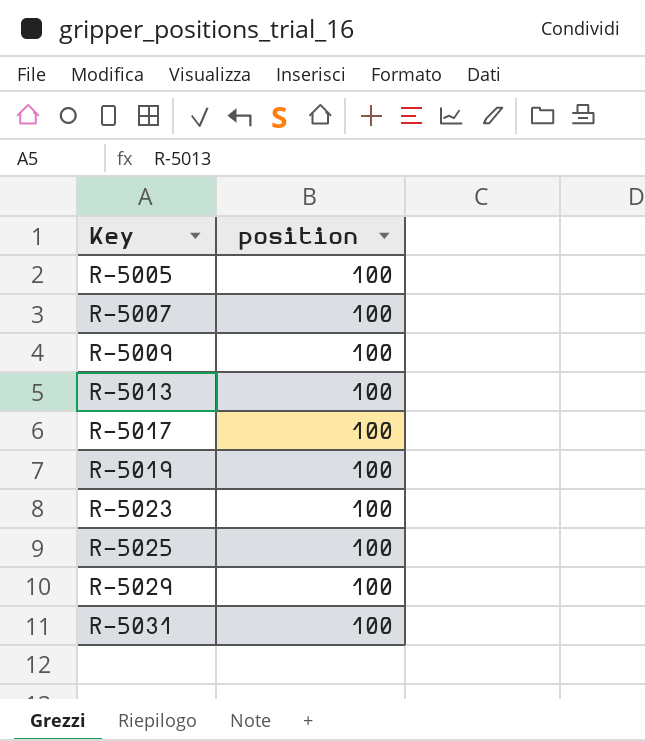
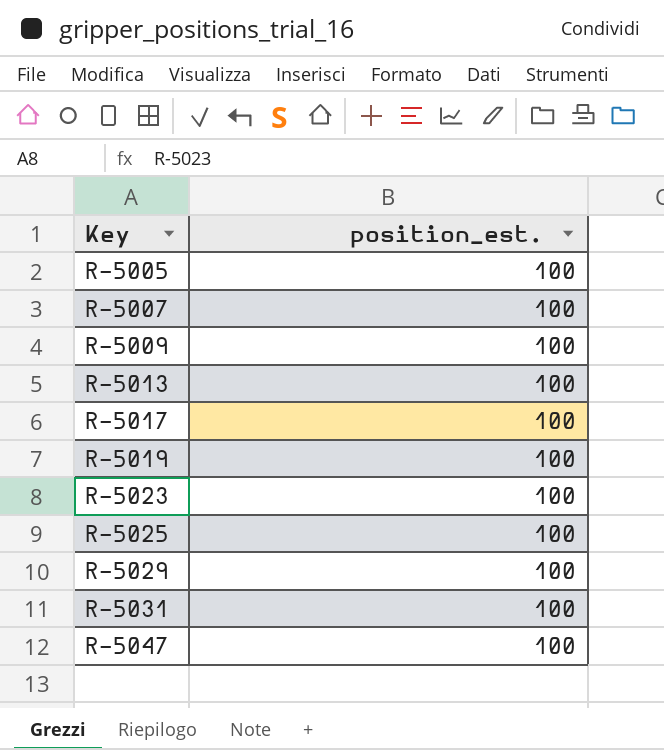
column name: position -> position_est.
row R-5047: none -> 100

